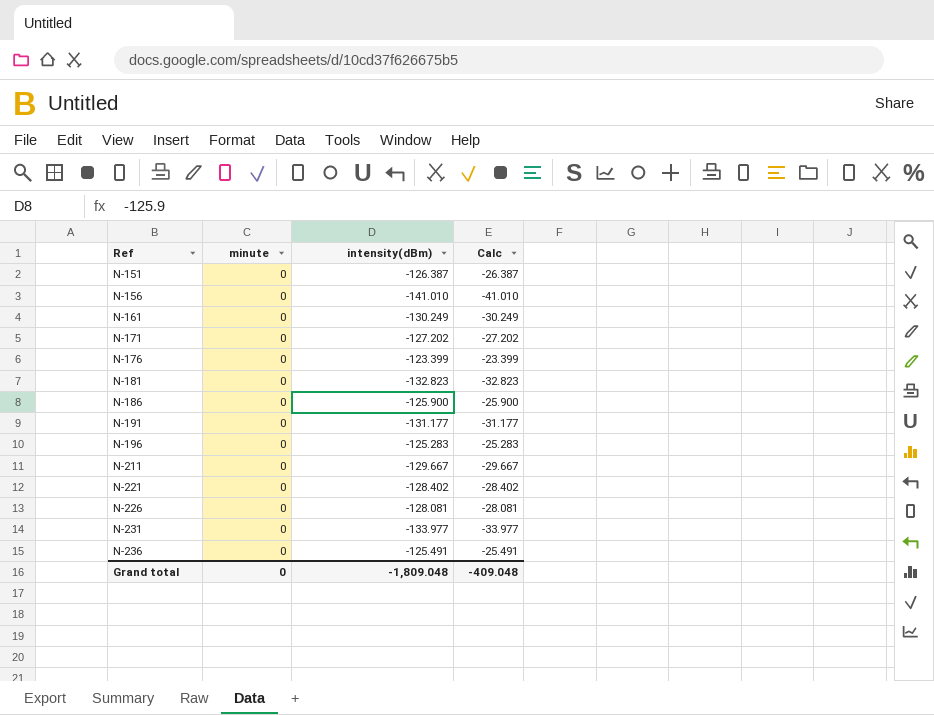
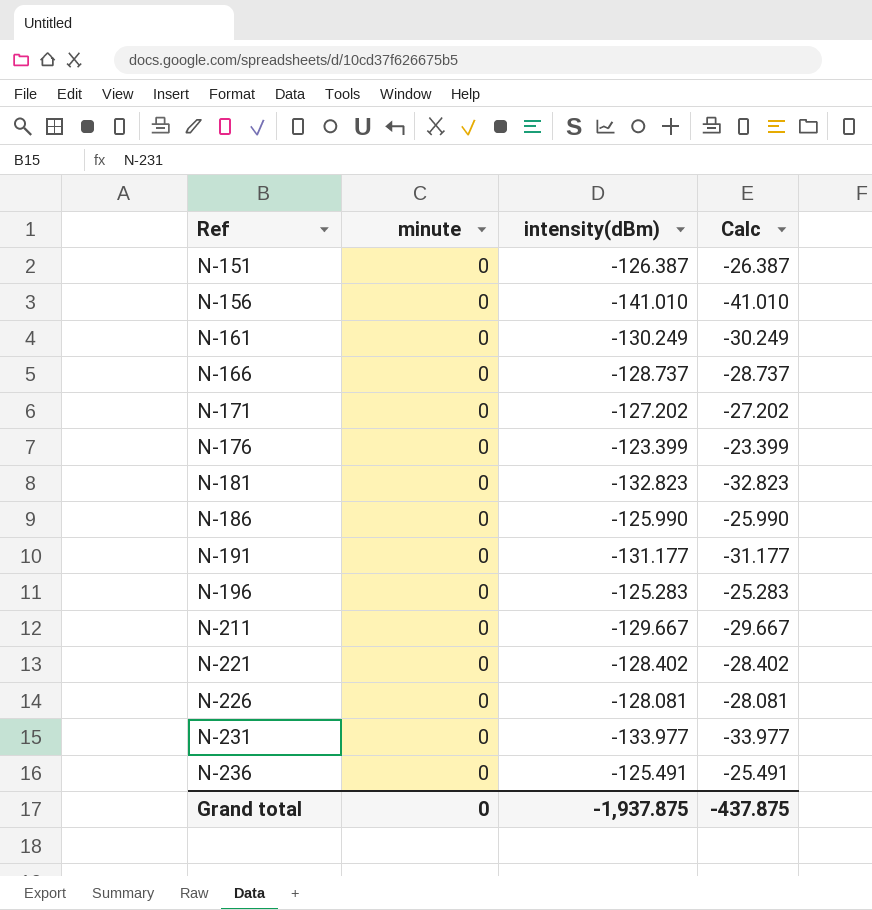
row N-166: none -> 0 | -128.737 | -28.737
N-186 | intensity(dBm): -125.900 -> -125.990
N-186 | Calc: -25.900 -> -25.990
Grand total | intensity(dBm): -1,809.048 -> -1,937.875
Grand total | Calc: -409.048 -> -437.875

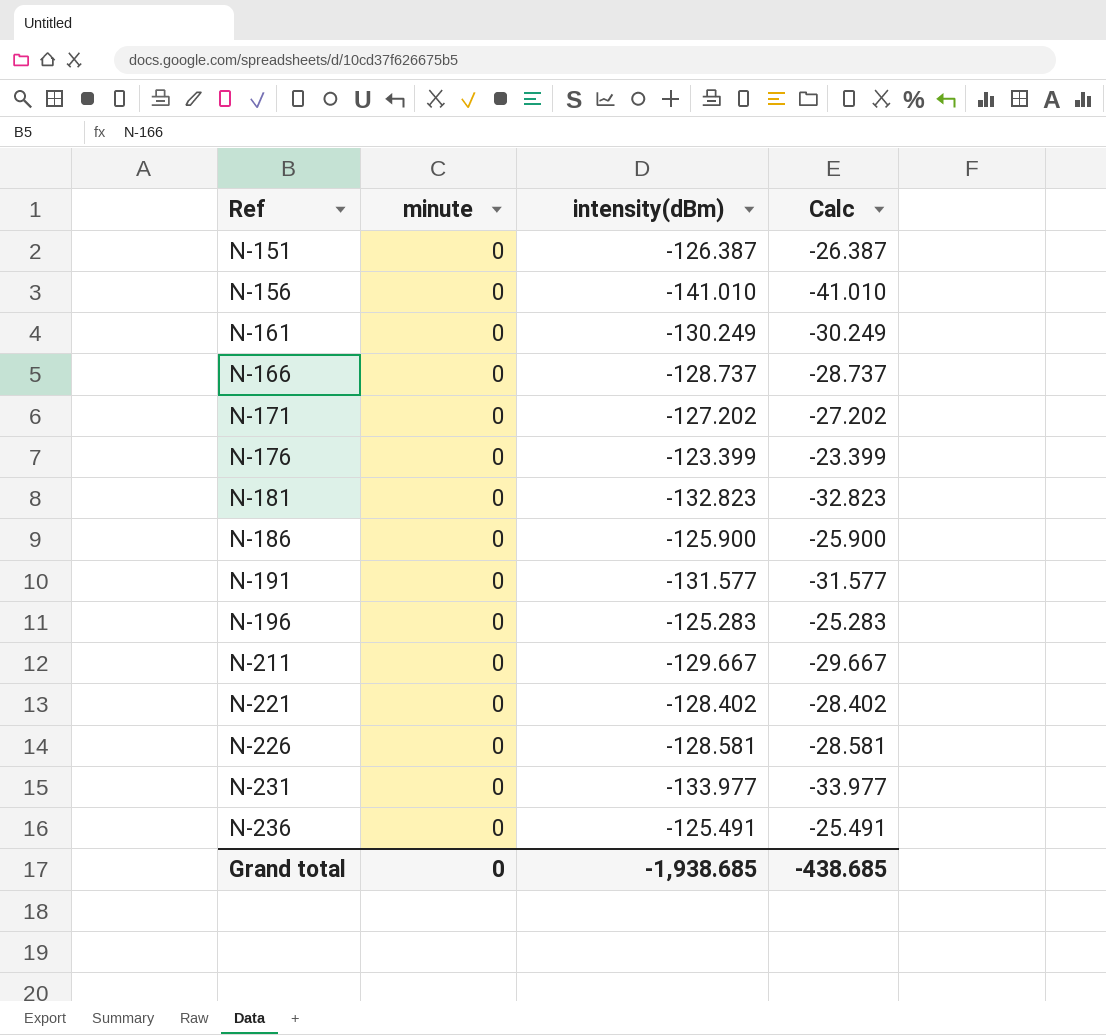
N-186 | intensity(dBm): -125.990 -> -125.900
N-186 | Calc: -25.990 -> -25.900
N-191 | intensity(dBm): -131.177 -> -131.577
N-191 | Calc: -31.177 -> -31.577
N-226 | intensity(dBm): -128.081 -> -128.581
N-226 | Calc: -28.081 -> -28.581
Grand total | intensity(dBm): -1,937.875 -> -1,938.685
Grand total | Calc: -437.875 -> -438.685

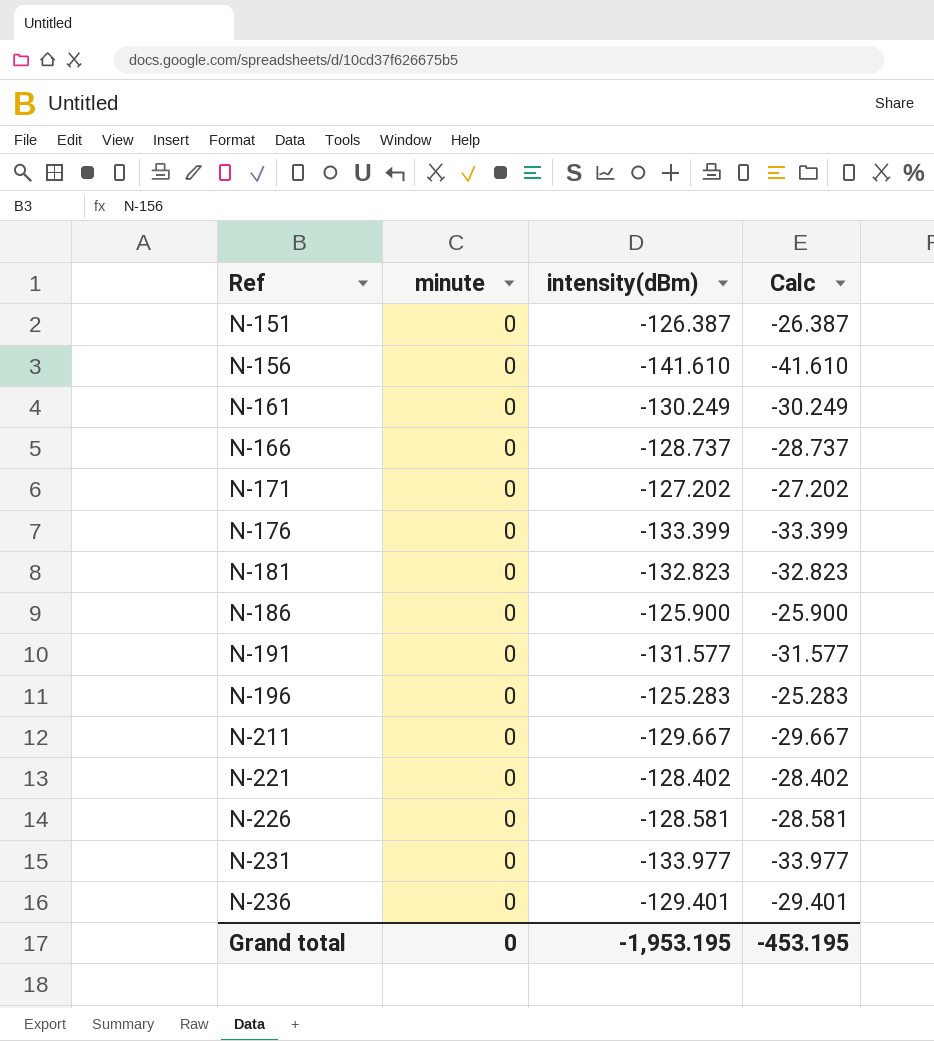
N-156 | intensity(dBm): -141.010 -> -141.610
N-156 | Calc: -41.010 -> -41.610
N-176 | intensity(dBm): -123.399 -> -133.399
N-176 | Calc: -23.399 -> -33.399
N-236 | intensity(dBm): -125.491 -> -129.401
N-236 | Calc: -25.491 -> -29.401
Grand total | intensity(dBm): -1,938.685 -> -1,953.195
Grand total | Calc: -438.685 -> -453.195

